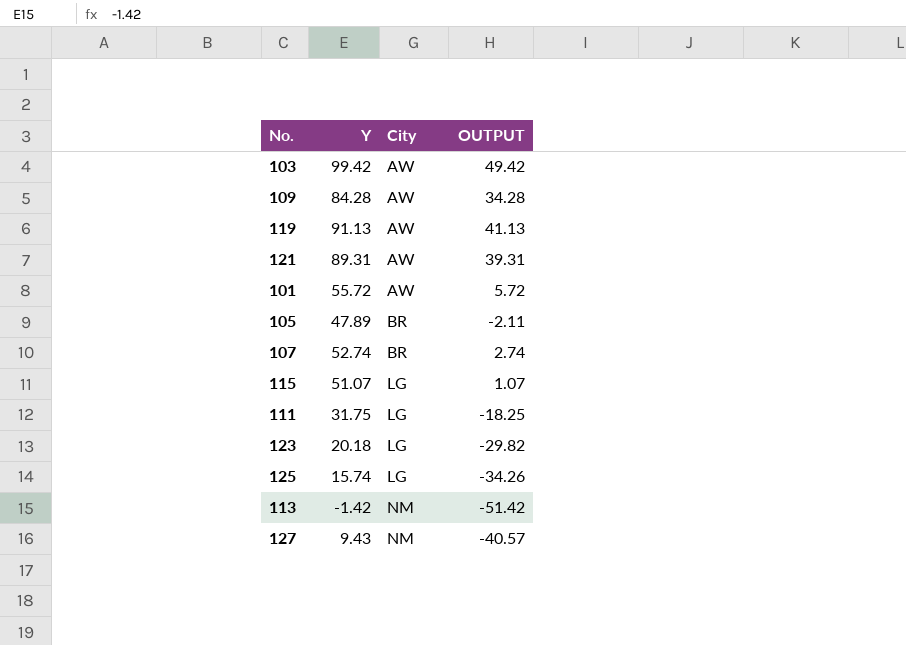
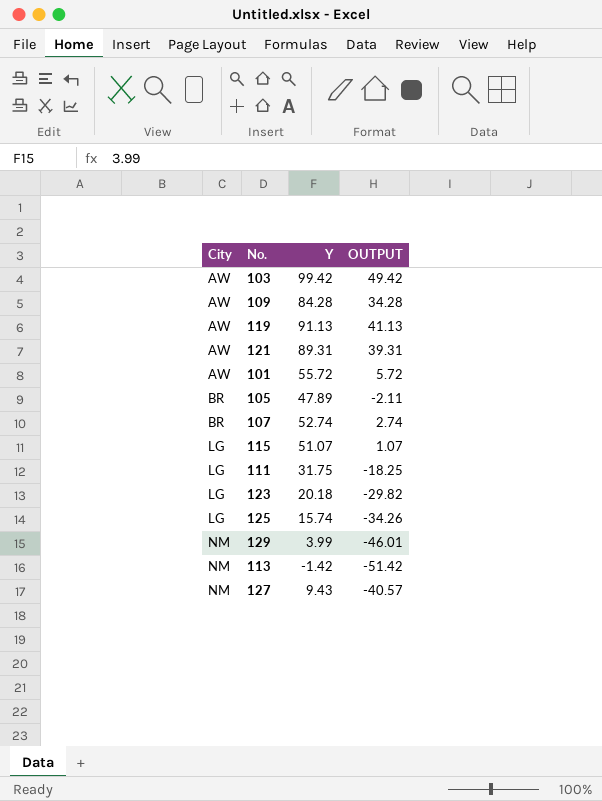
column City | position: 3 -> 1
row 129: none -> NM | 3.99 | -46.01

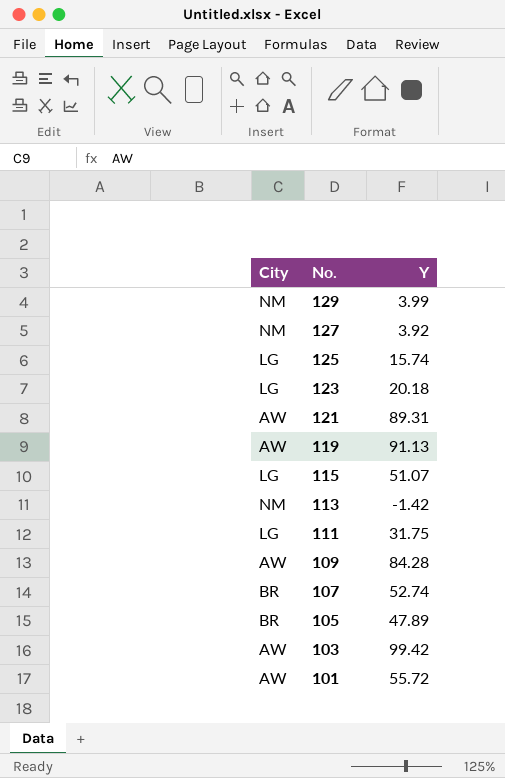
row order: City ascending -> No. descending
column OUTPUT | formula: [Y] - 50 -> none
127 | Y: 9.43 -> 3.92

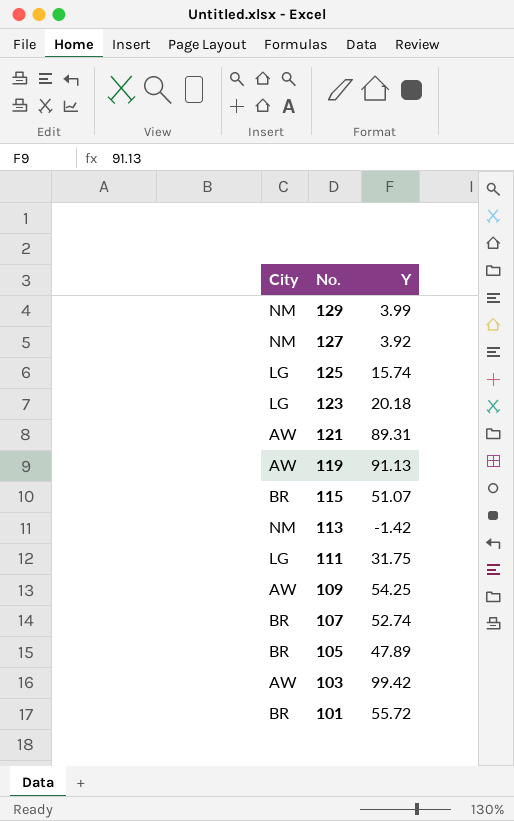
115 | City: LG -> BR
109 | Y: 84.28 -> 54.25
101 | City: AW -> BR

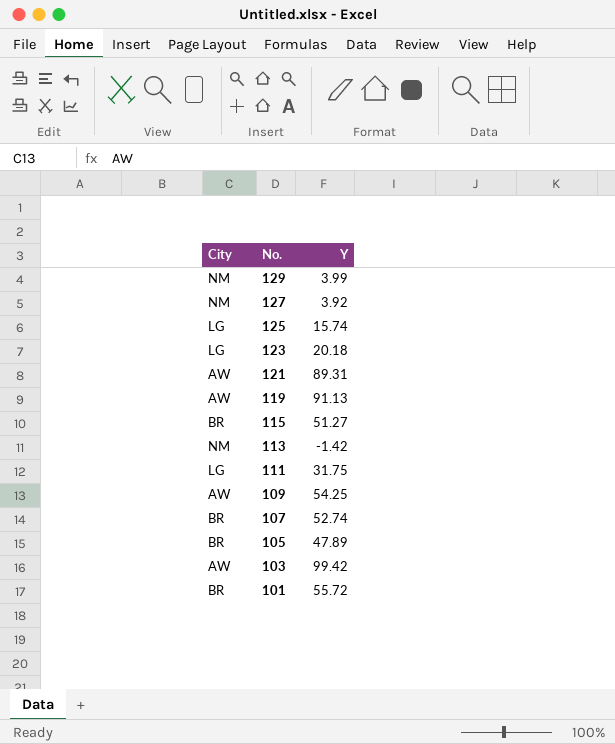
115 | Y: 51.07 -> 51.27

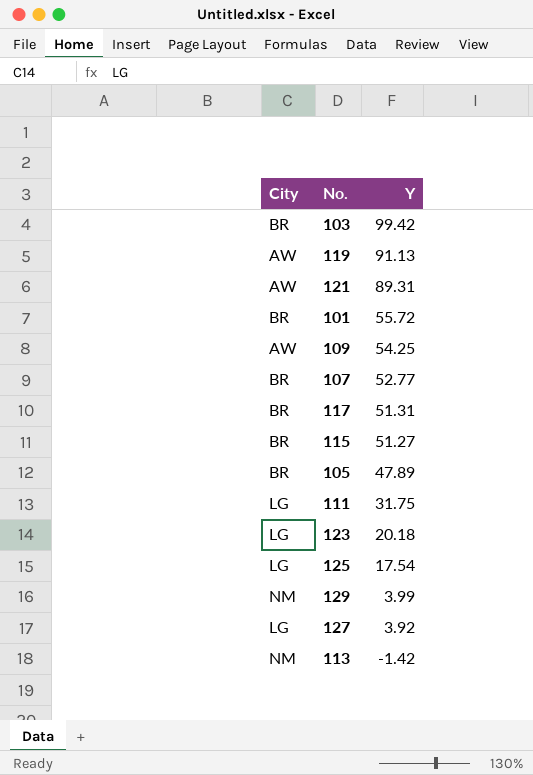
row order: No. descending -> Y descending
103 | City: AW -> BR
107 | Y: 52.74 -> 52.77
row 117: none -> BR | 51.31
125 | Y: 15.74 -> 17.54
127 | City: NM -> LG

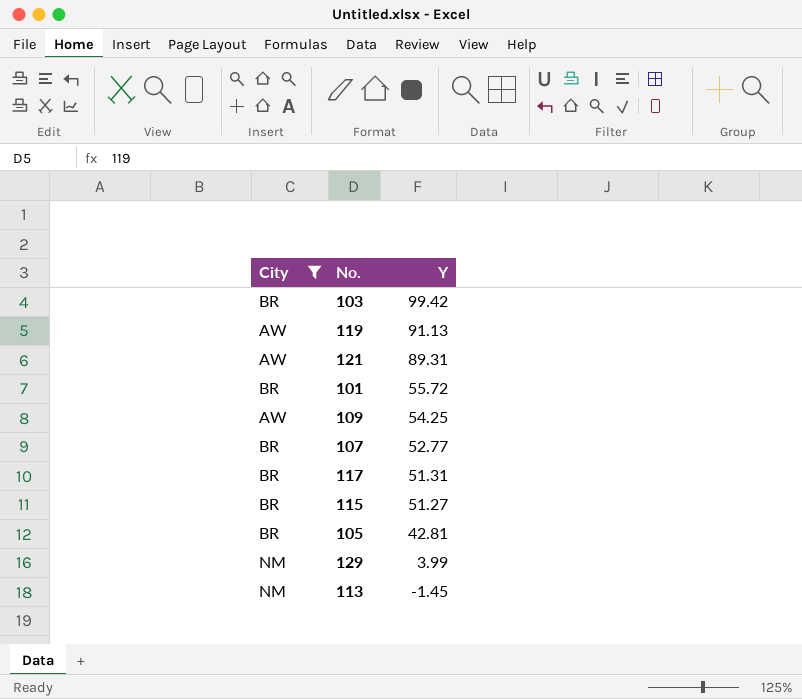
filter: none -> City != LG
105 | Y: 47.89 -> 42.81
113 | Y: -1.42 -> -1.45

